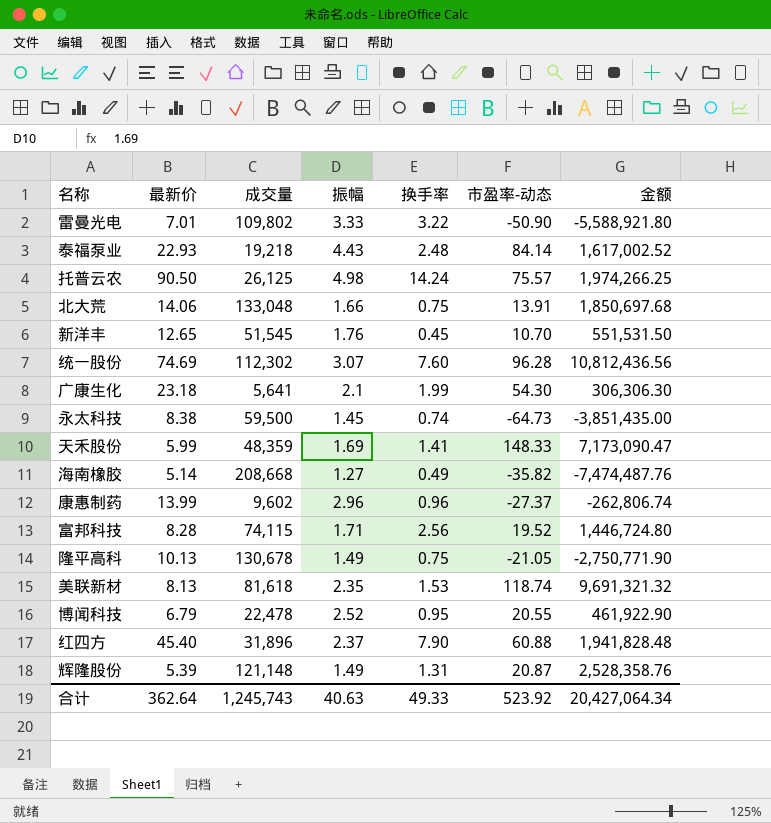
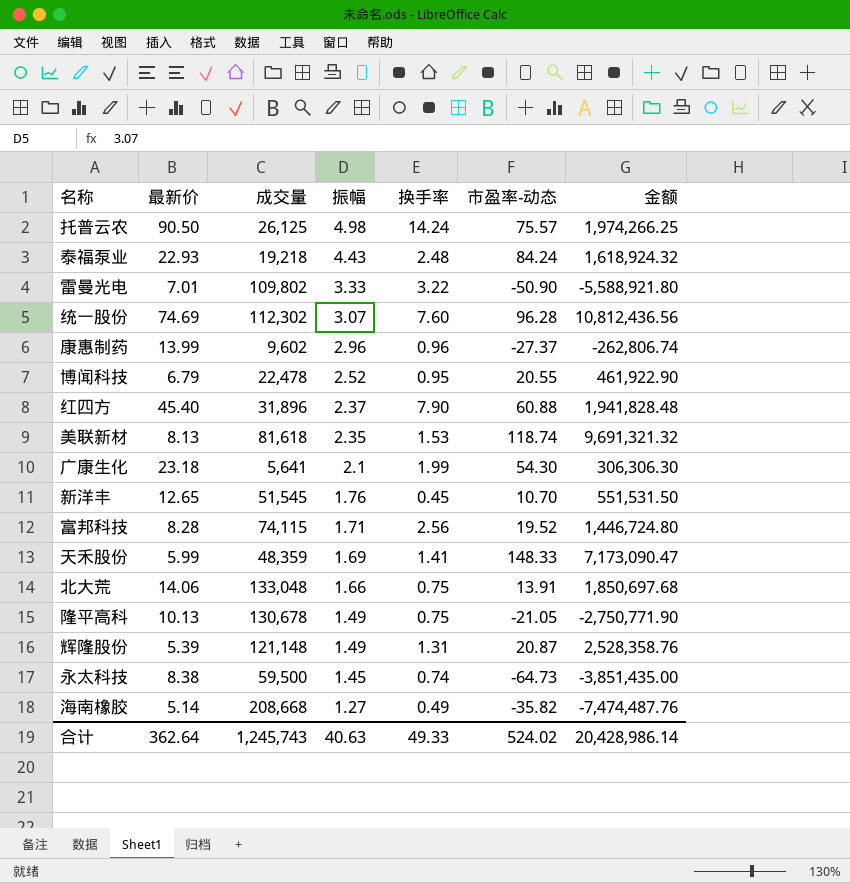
row order: none -> 振幅 descending
泰福泵业 | 市盈率-动态: 84.14 -> 84.24
泰福泵业 | 金额: 1,617,002.52 -> 1,618,924.32
合计 | 市盈率-动态: 523.92 -> 524.02
合计 | 金额: 20,427,064.34 -> 20,428,986.14

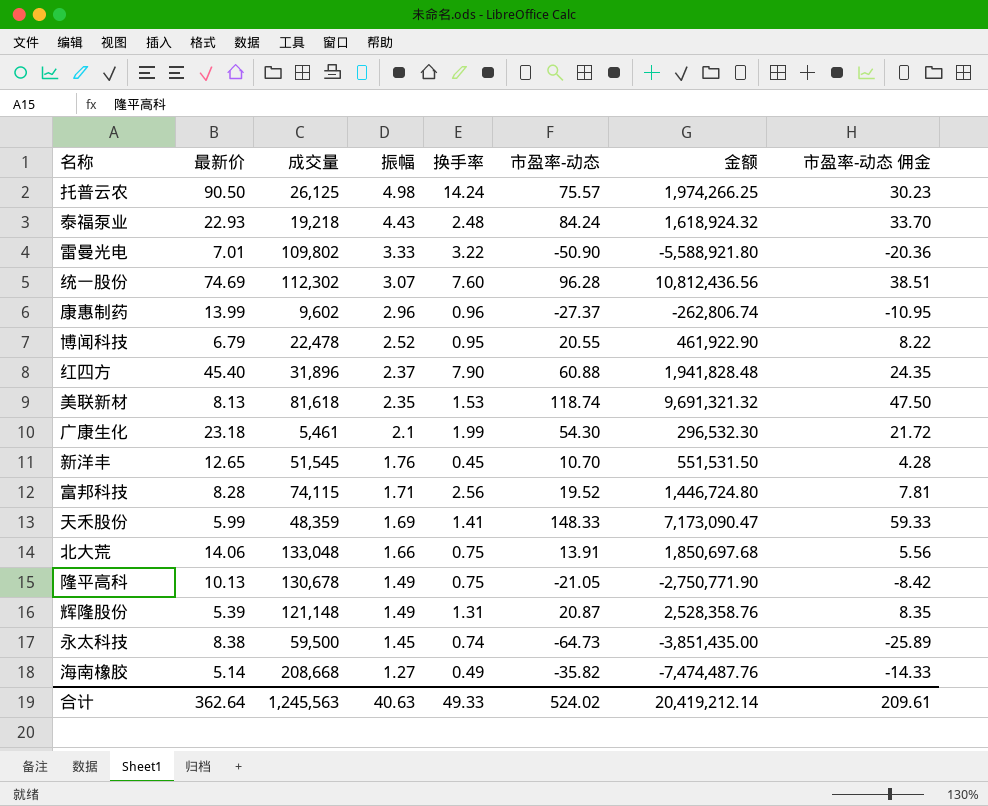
column 市盈率-动态 佣金 | formula: none -> [市盈率-动态] * 0.4
广康生化 | 成交量: 5,641 -> 5,461
广康生化 | 金额: 306,306.30 -> 296,532.30
合计 | 成交量: 1,245,743 -> 1,245,563
合计 | 金额: 20,428,986.14 -> 20,419,212.14

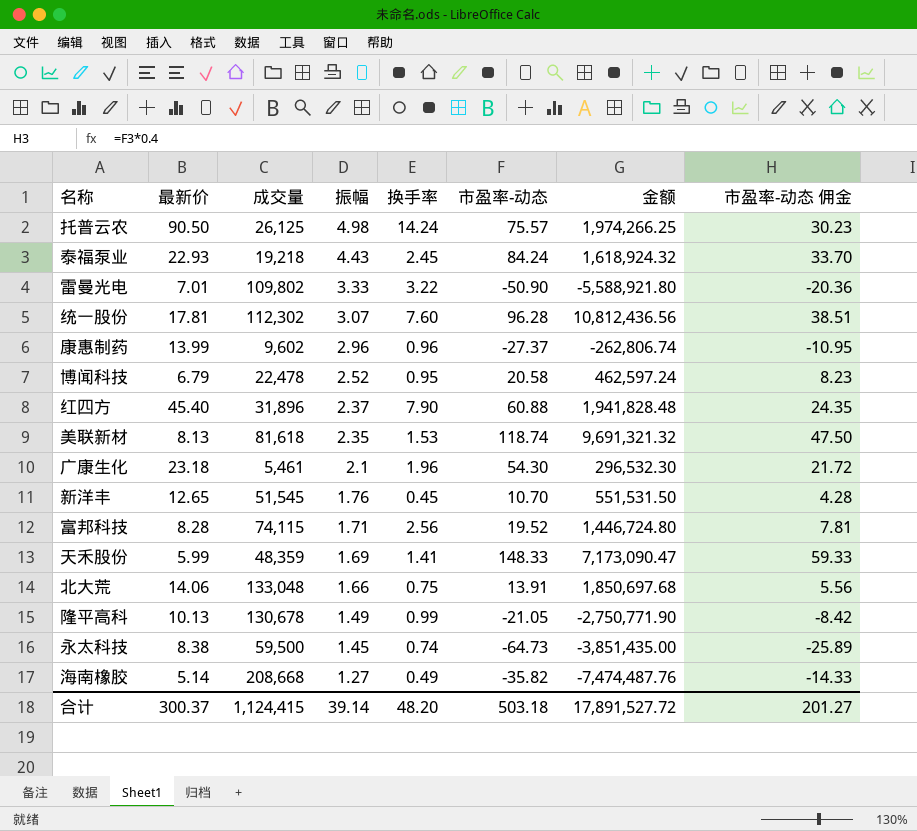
row 辉隆股份: 5.39 | 121,148 | 1.49 | 1.31 | 20.87 | 2,528,358.76 | 8.35 -> none
泰福泵业 | 换手率: 2.48 -> 2.45
统一股份 | 最新价: 74.69 -> 17.81
博闻科技 | 市盈率-动态: 20.55 -> 20.58
博闻科技 | 金额: 461,922.90 -> 462,597.24
博闻科技 | 市盈率-动态 佣金: 8.22 -> 8.23
广康生化 | 换手率: 1.99 -> 1.96
隆平高科 | 换手率: 0.75 -> 0.99
合计 | 最新价: 362.64 -> 300.37
合计 | 成交量: 1,245,563 -> 1,124,415
合计 | 振幅: 40.63 -> 39.14
合计 | 换手率: 49.33 -> 48.20
合计 | 市盈率-动态: 524.02 -> 503.18
合计 | 金额: 20,419,212.14 -> 17,891,527.72
合计 | 市盈率-动态 佣金: 209.61 -> 201.27

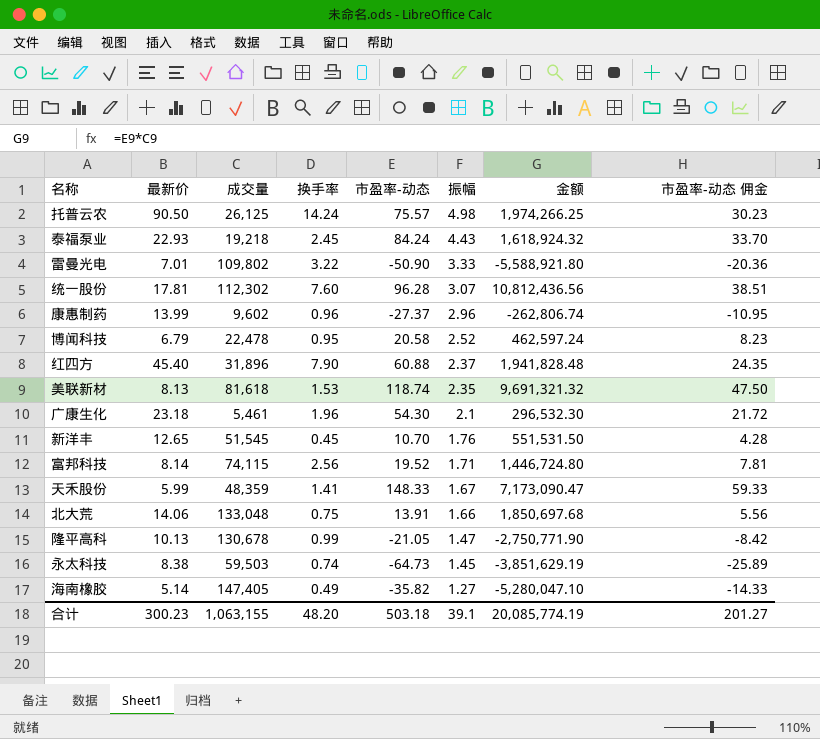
column 振幅 | position: 4 -> 6
富邦科技 | 最新价: 8.28 -> 8.14
天禾股份 | 振幅: 1.69 -> 1.67
隆平高科 | 振幅: 1.49 -> 1.47
永太科技 | 成交量: 59,500 -> 59,503
永太科技 | 金额: -3,851,435.00 -> -3,851,629.19
海南橡胶 | 成交量: 208,668 -> 147,405
海南橡胶 | 金额: -7,474,487.76 -> -5,280,047.10
合计 | 最新价: 300.37 -> 300.23
合计 | 成交量: 1,124,415 -> 1,063,155
合计 | 振幅: 39.14 -> 39.1
合计 | 金额: 17,891,527.72 -> 20,085,774.19

